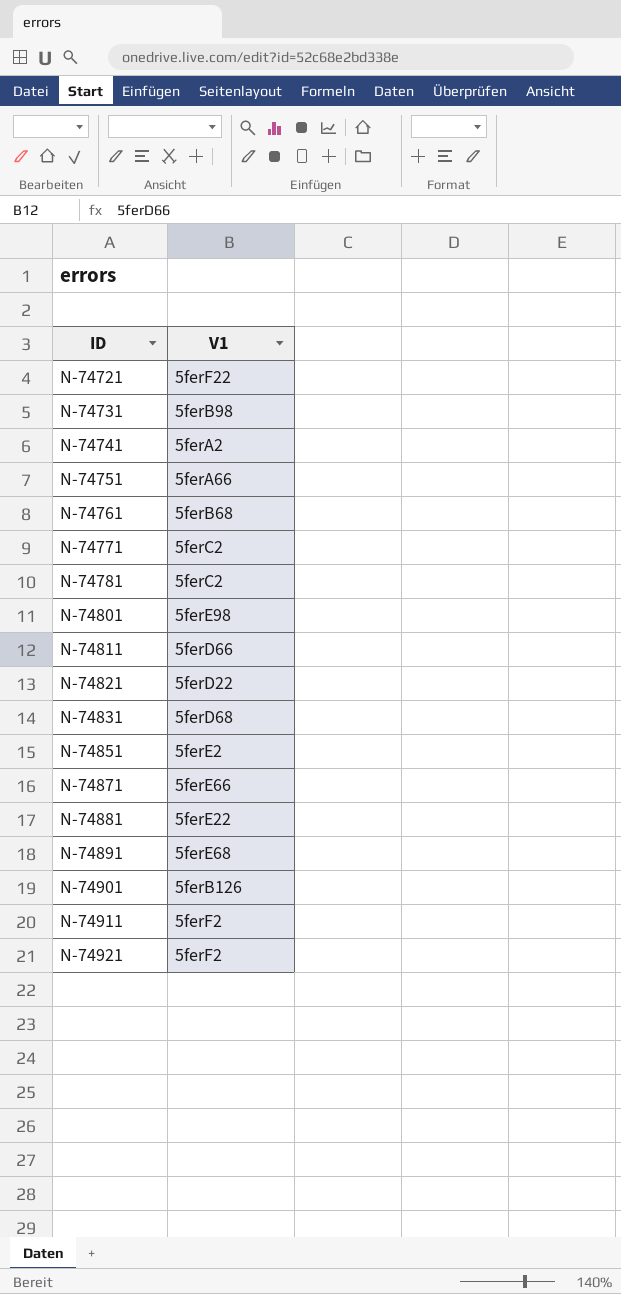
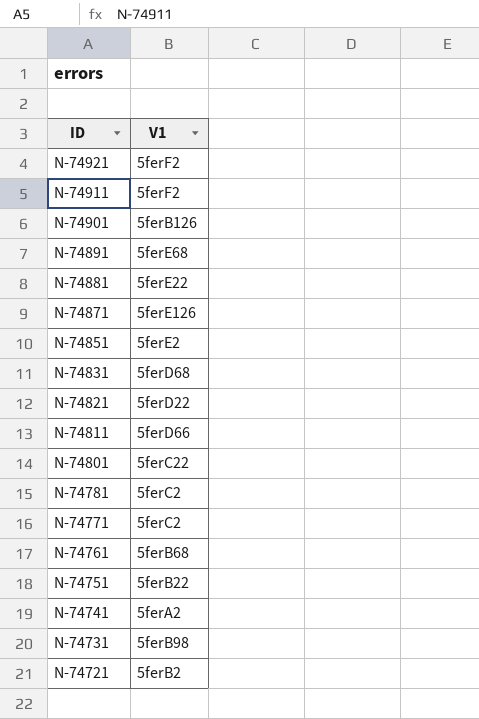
row order: ID ascending -> ID descending
N-74871 | V1: 5ferE66 -> 5ferE126
N-74801 | V1: 5ferE98 -> 5ferC22
N-74751 | V1: 5ferA66 -> 5ferB22
N-74721 | V1: 5ferF22 -> 5ferB2

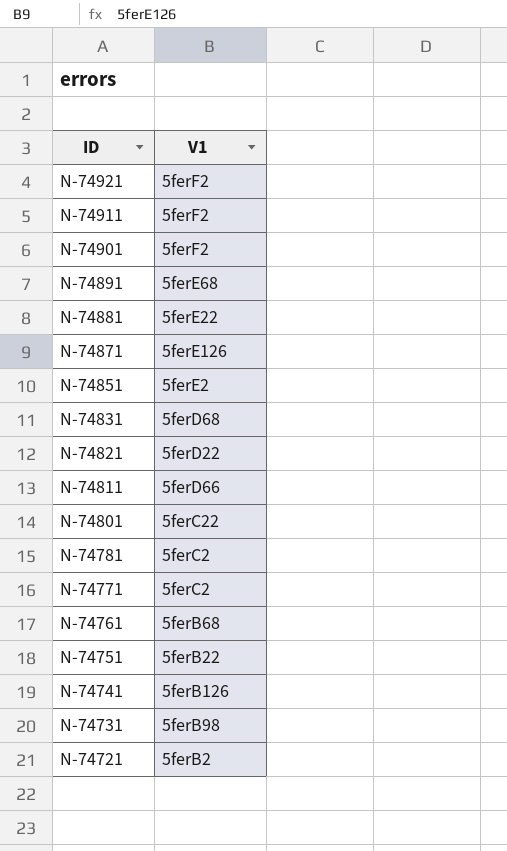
N-74901 | V1: 5ferB126 -> 5ferF2
N-74741 | V1: 5ferA2 -> 5ferB126

